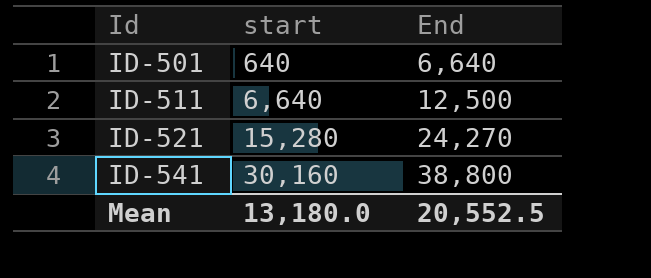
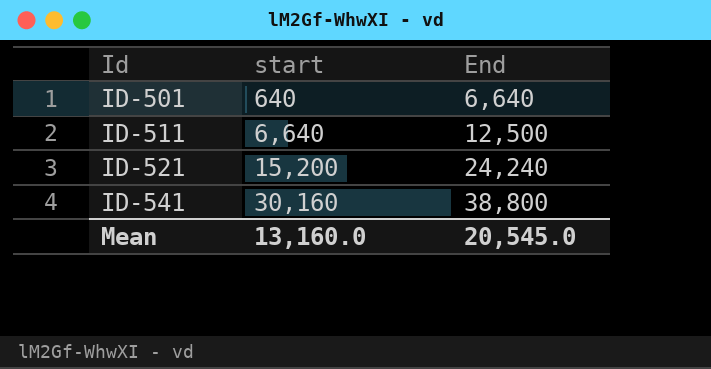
ID-521 | start: 15,280 -> 15,200
ID-521 | End: 24,270 -> 24,240
Mean | start: 13,180.0 -> 13,160.0
Mean | End: 20,552.5 -> 20,545.0

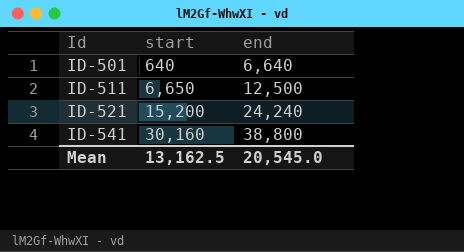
column name: End -> end
ID-511 | start: 6,640 -> 6,650
Mean | start: 13,160.0 -> 13,162.5

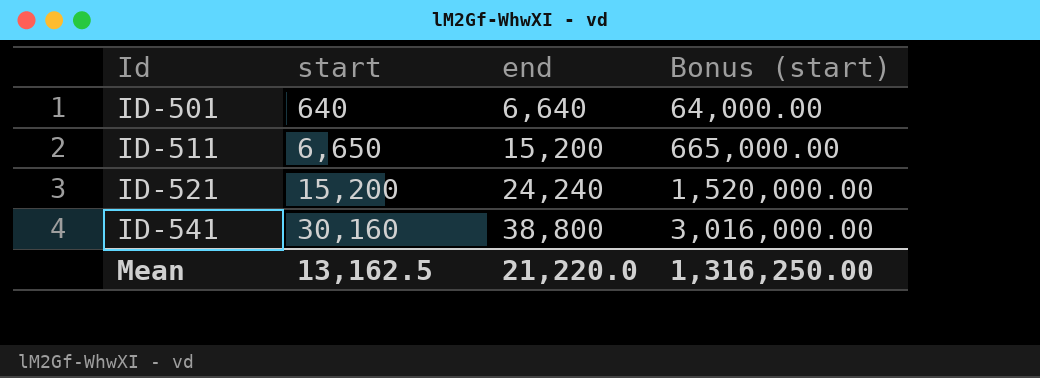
column Bonus (start) | formula: none -> [start] * 100
ID-511 | end: 12,500 -> 15,200
Mean | end: 20,545.0 -> 21,220.0

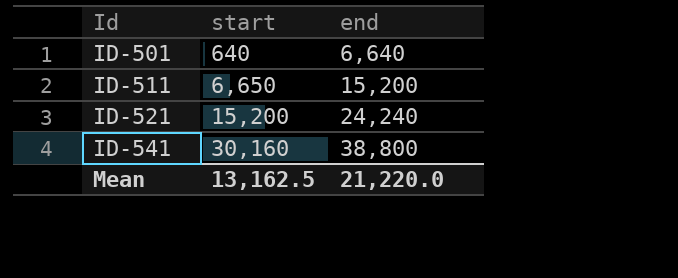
column Bonus (start) | formula: [start] * 100 -> none

